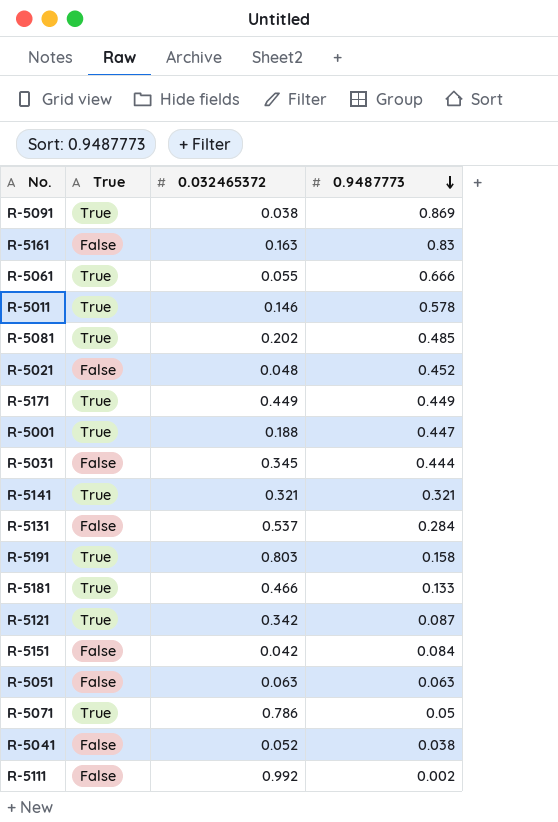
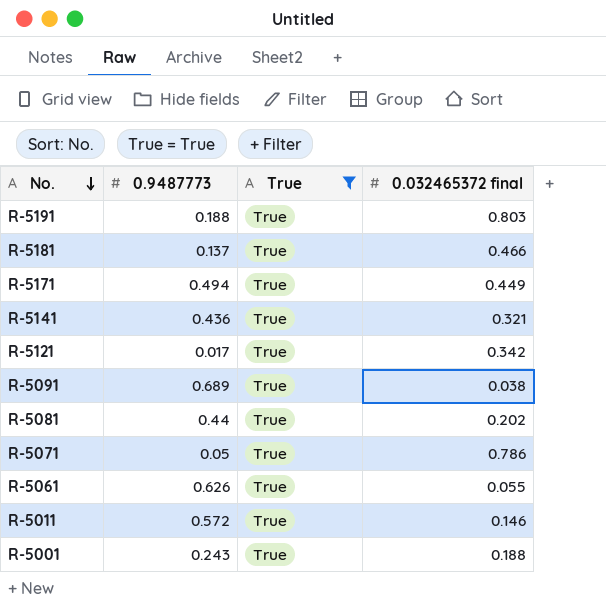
filter: none -> True = True
row order: 0.9487773 descending -> No. descending
column 0.9487773 | position: 4 -> 2
column name: 0.032465372 -> 0.032465372 final
R-5191 | 0.9487773: 0.158 -> 0.188
R-5181 | 0.9487773: 0.133 -> 0.137
R-5171 | 0.9487773: 0.449 -> 0.494
R-5141 | 0.9487773: 0.321 -> 0.436
R-5121 | 0.9487773: 0.087 -> 0.017
R-5091 | 0.9487773: 0.869 -> 0.689
R-5081 | 0.9487773: 0.485 -> 0.44
R-5061 | 0.9487773: 0.666 -> 0.626
R-5011 | 0.9487773: 0.578 -> 0.572
R-5001 | 0.9487773: 0.447 -> 0.243

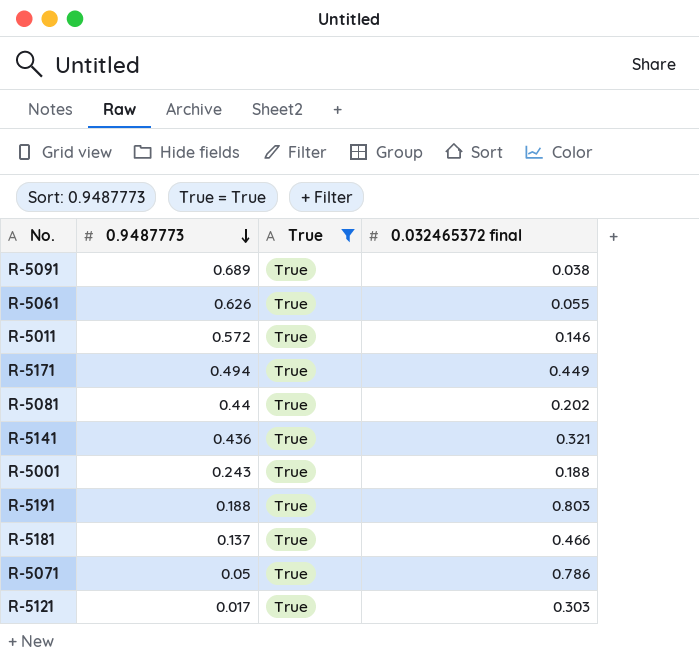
row order: No. descending -> 0.9487773 descending
R-5121 | 0.032465372 final: 0.342 -> 0.303

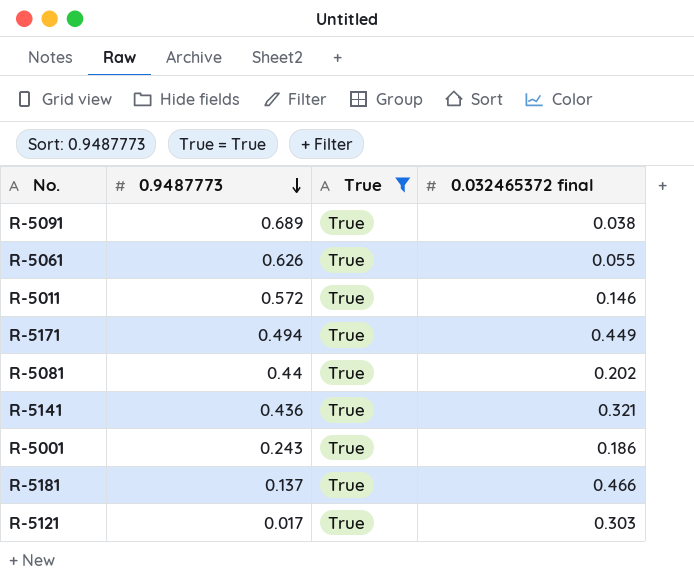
row R-5191: 0.188 | True | 0.803 -> none
row R-5071: 0.05 | True | 0.786 -> none
R-5001 | 0.032465372 final: 0.188 -> 0.186

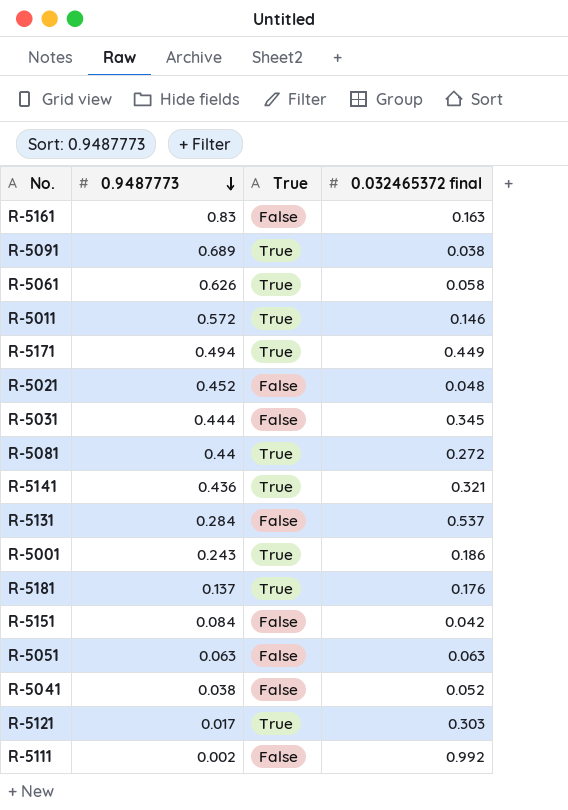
filter: True = True -> none
R-5061 | 0.032465372 final: 0.055 -> 0.058
R-5081 | 0.032465372 final: 0.202 -> 0.272
R-5181 | 0.032465372 final: 0.466 -> 0.176

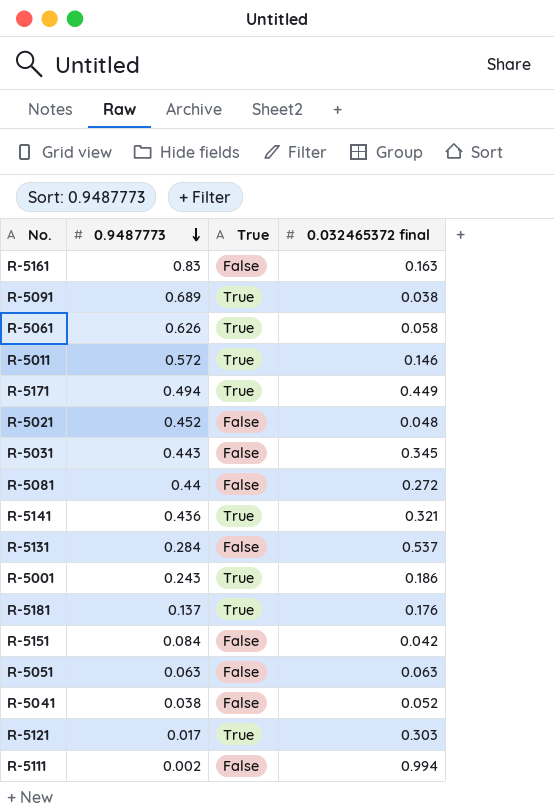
R-5031 | 0.9487773: 0.444 -> 0.443
R-5081 | True: True -> False
R-5111 | 0.032465372 final: 0.992 -> 0.994

